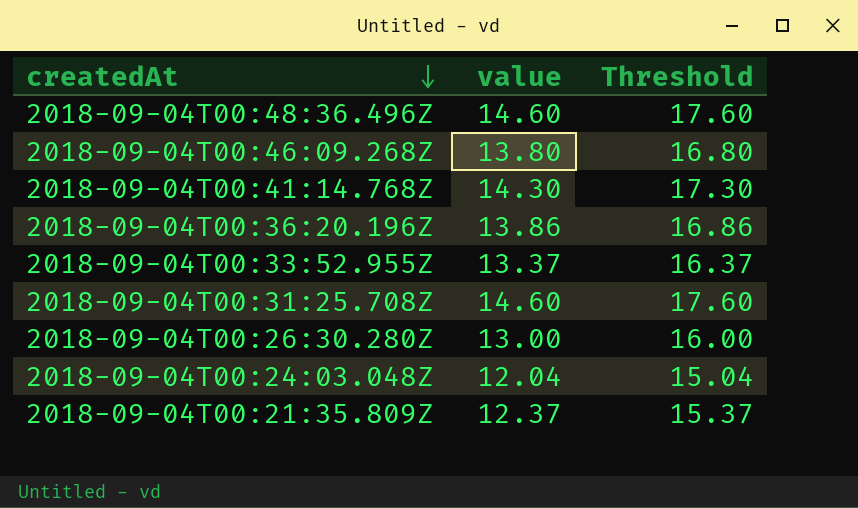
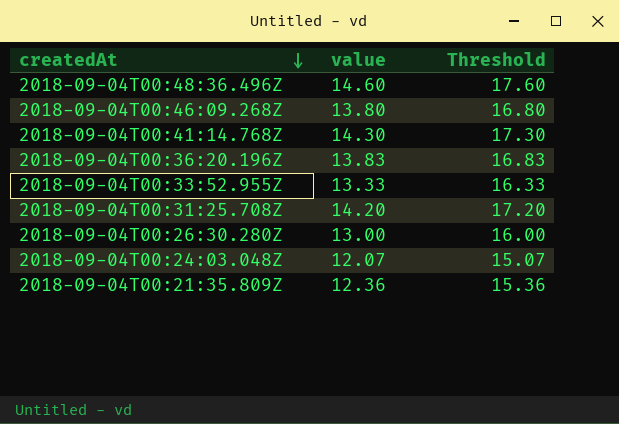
2018-09-04T00:36:20.196Z | value: 13.86 -> 13.83
2018-09-04T00:36:20.196Z | Threshold: 16.86 -> 16.83
2018-09-04T00:33:52.955Z | value: 13.37 -> 13.33
2018-09-04T00:33:52.955Z | Threshold: 16.37 -> 16.33
2018-09-04T00:31:25.708Z | value: 14.60 -> 14.20
2018-09-04T00:31:25.708Z | Threshold: 17.60 -> 17.20
2018-09-04T00:24:03.048Z | value: 12.04 -> 12.07
2018-09-04T00:24:03.048Z | Threshold: 15.04 -> 15.07
2018-09-04T00:21:35.809Z | value: 12.37 -> 12.36
2018-09-04T00:21:35.809Z | Threshold: 15.37 -> 15.36

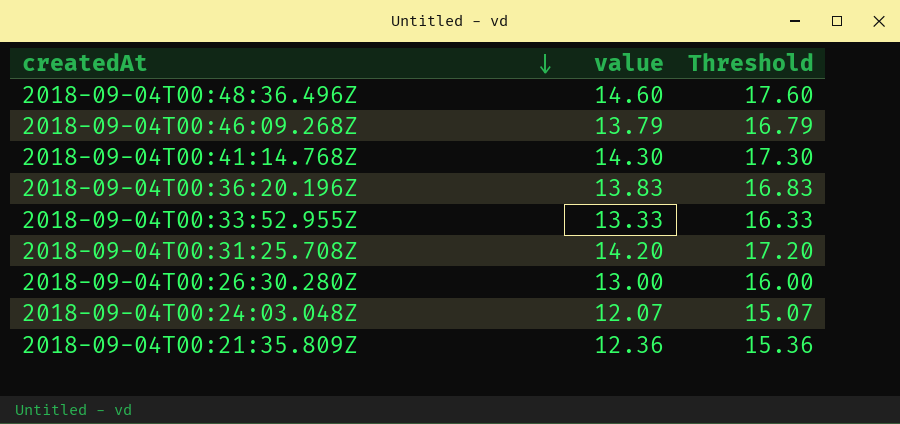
2018-09-04T00:46:09.268Z | value: 13.80 -> 13.79
2018-09-04T00:46:09.268Z | Threshold: 16.80 -> 16.79

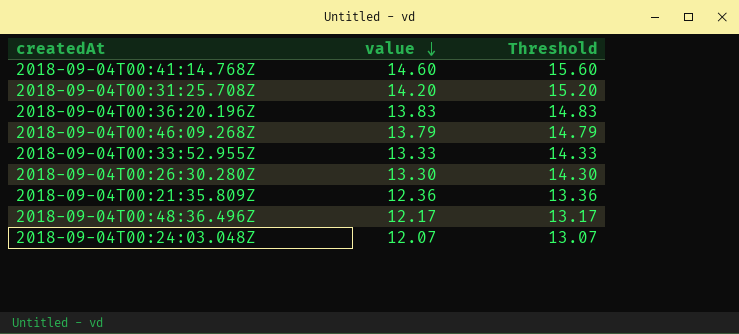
row order: createdAt descending -> value descending
column Threshold | formula: [value] + 3 -> [value] + 1
2018-09-04T00:41:14.768Z | value: 14.30 -> 14.60
2018-09-04T00:26:30.280Z | value: 13.00 -> 13.30
2018-09-04T00:48:36.496Z | value: 14.60 -> 12.17

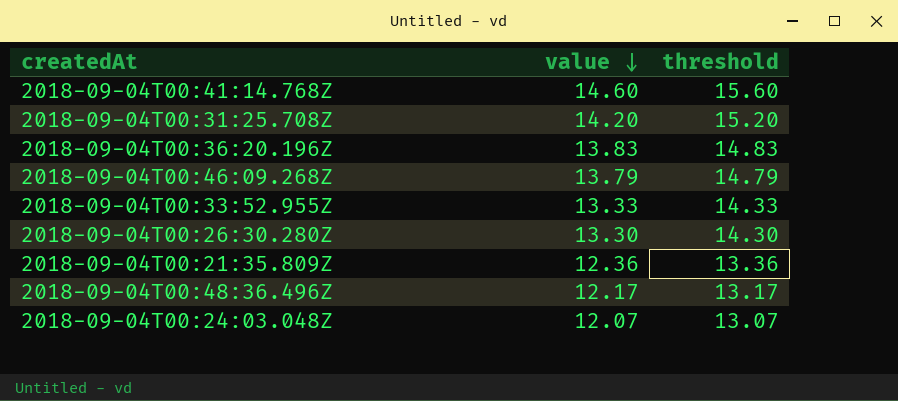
column name: Threshold -> threshold

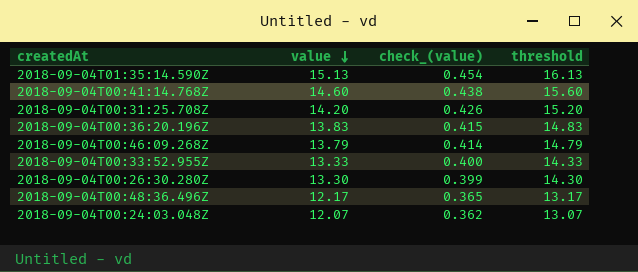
column check_(value) | formula: none -> [value] * 0.03
row 2018-09-04T00:21:35.809Z: 12.36 | 13.36 -> none
row 2018-09-04T01:35:14.590Z: none -> 15.13 | 0.454 | 16.13

